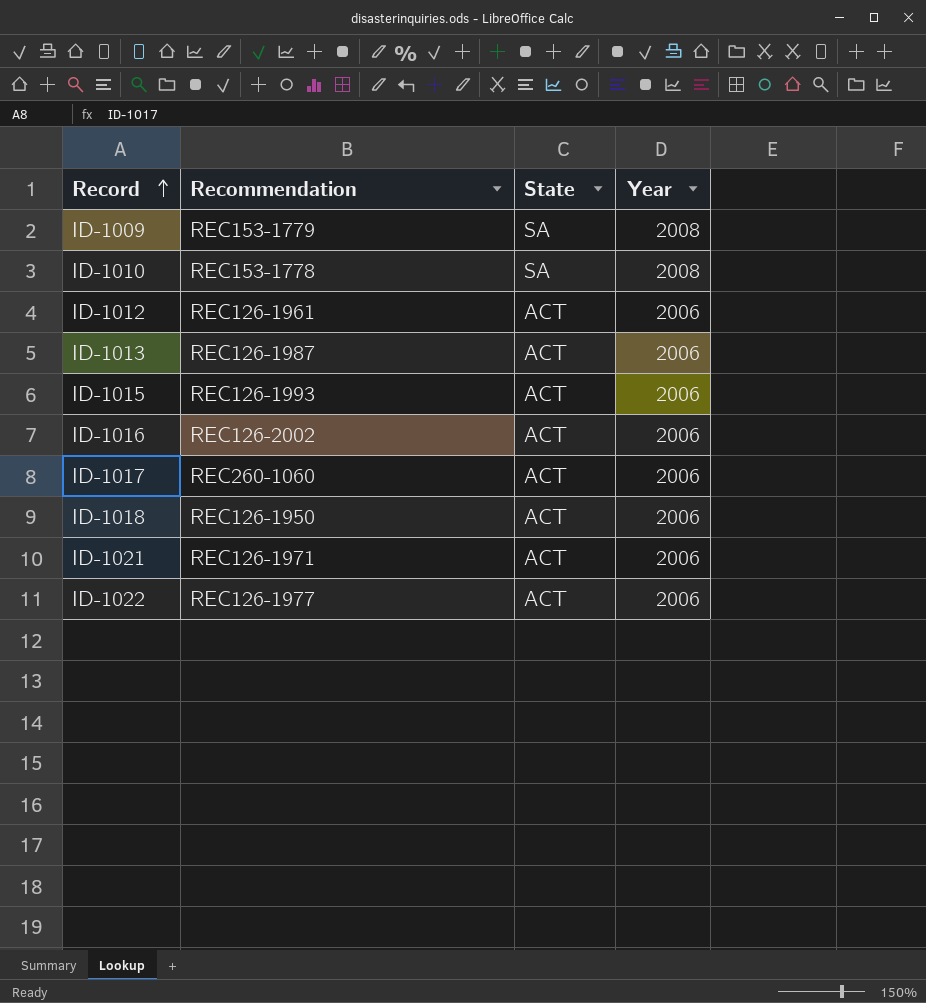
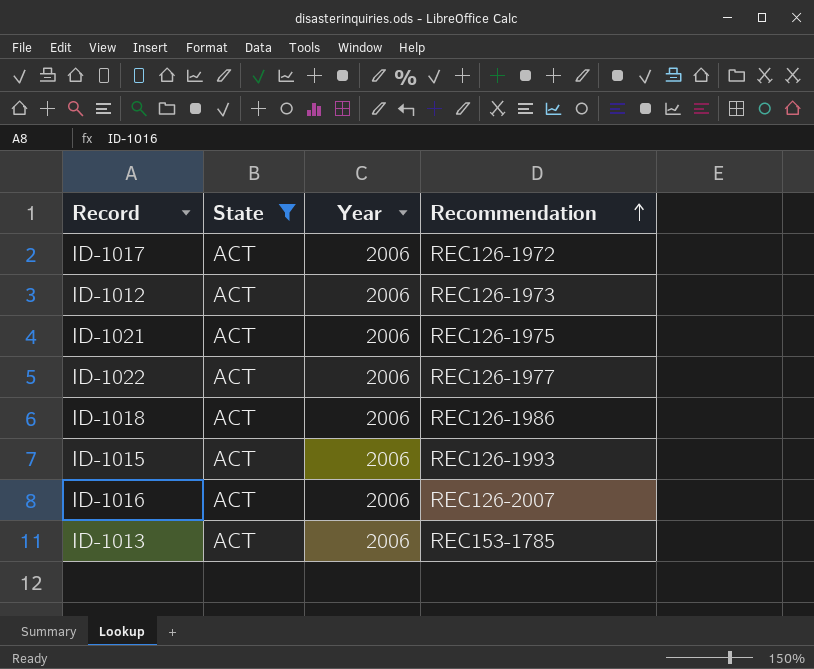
filter: none -> State = ACT
row order: Record ascending -> Recommendation ascending
column Recommendation | position: 2 -> 4
ID-1017 | Recommendation: REC260-1060 -> REC126-1972
ID-1012 | Recommendation: REC126-1961 -> REC126-1973
ID-1021 | Recommendation: REC126-1971 -> REC126-1975
ID-1018 | Recommendation: REC126-1950 -> REC126-1986
ID-1016 | Recommendation: REC126-2002 -> REC126-2007
ID-1013 | Recommendation: REC126-1987 -> REC153-1785

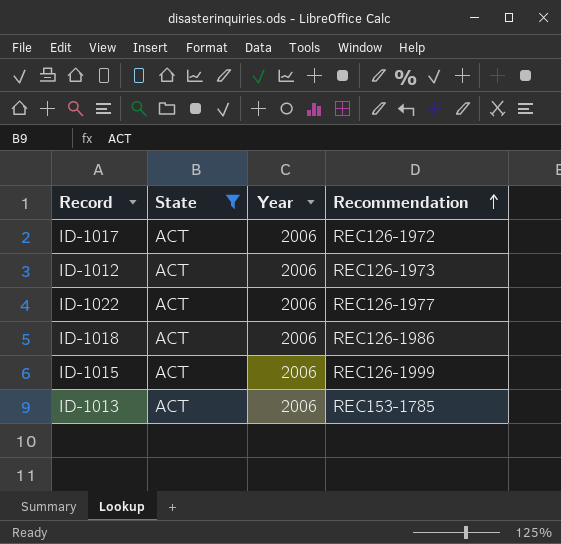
row ID-1021: ACT | 2006 | REC126-1975 -> none
row ID-1016: ACT | 2006 | REC126-2007 -> none
ID-1015 | Recommendation: REC126-1993 -> REC126-1999

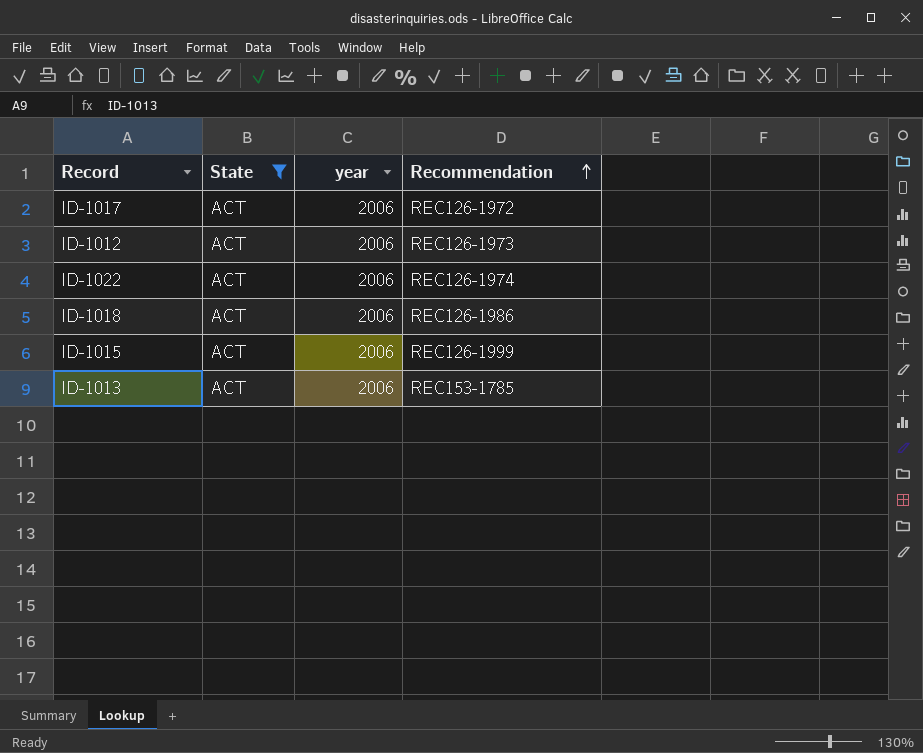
column name: Year -> year
ID-1022 | Recommendation: REC126-1977 -> REC126-1974

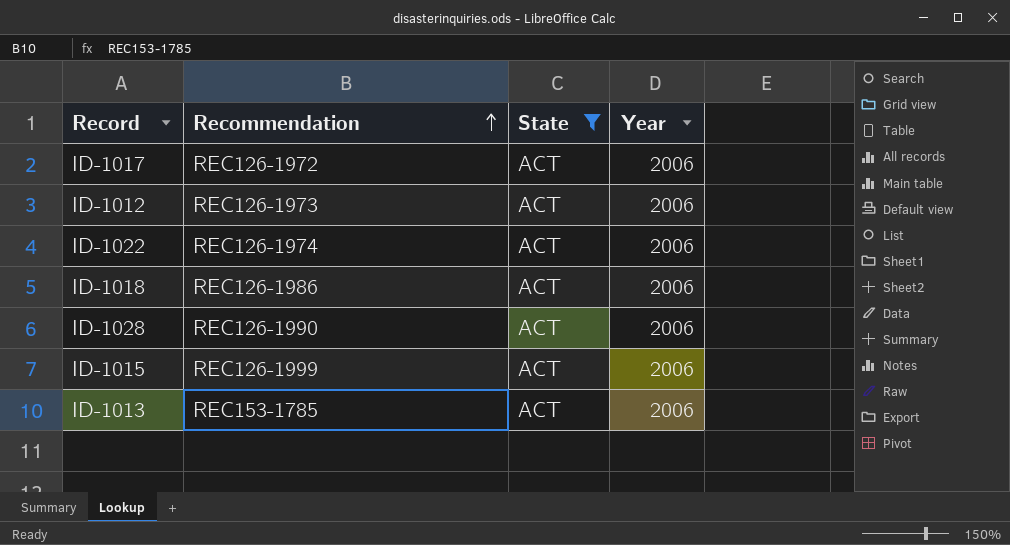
column Recommendation | position: 4 -> 2
column name: year -> Year
row ID-1028: none -> REC126-1990 | ACT | 2006

